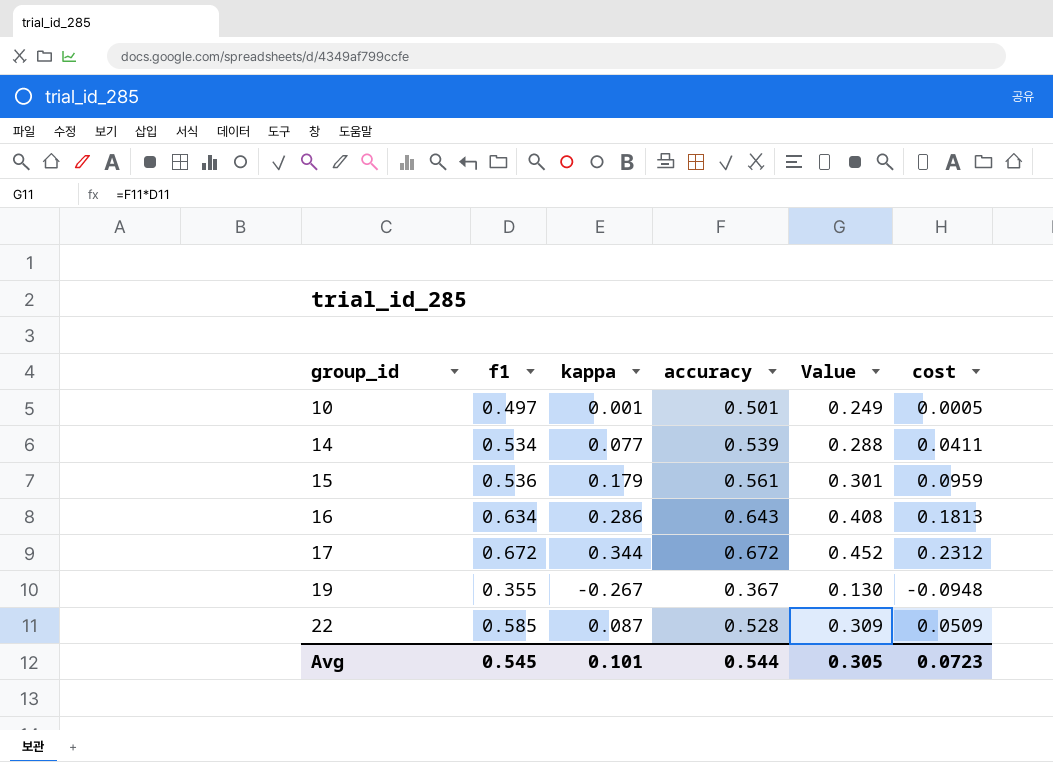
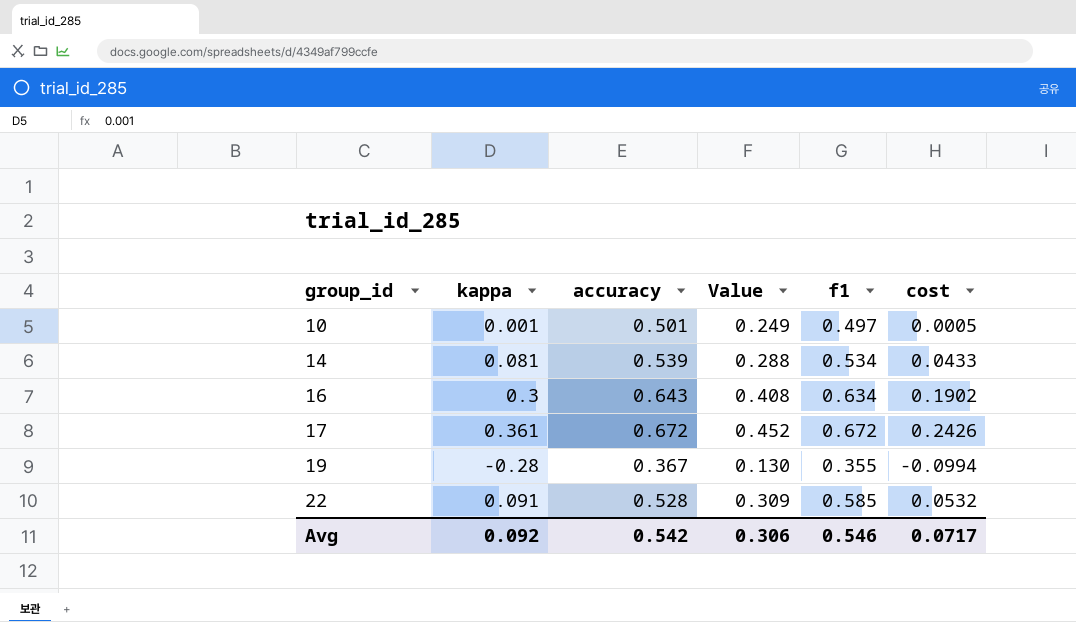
column f1 | position: 2 -> 5
row 15: 0.536 | 0.179 | 0.561 | 0.301 | 0.0959 -> none
14 | kappa: 0.077 -> 0.081
14 | cost: 0.0411 -> 0.0433
16 | kappa: 0.286 -> 0.3
16 | cost: 0.1813 -> 0.1902
17 | kappa: 0.344 -> 0.361
17 | cost: 0.2312 -> 0.2426
19 | kappa: -0.267 -> -0.28
19 | cost: -0.0948 -> -0.0994
22 | kappa: 0.087 -> 0.091
22 | cost: 0.0509 -> 0.0532
Avg | kappa: 0.101 -> 0.092
Avg | accuracy: 0.544 -> 0.542
Avg | Value: 0.305 -> 0.306
Avg | f1: 0.545 -> 0.546
Avg | cost: 0.0723 -> 0.0717

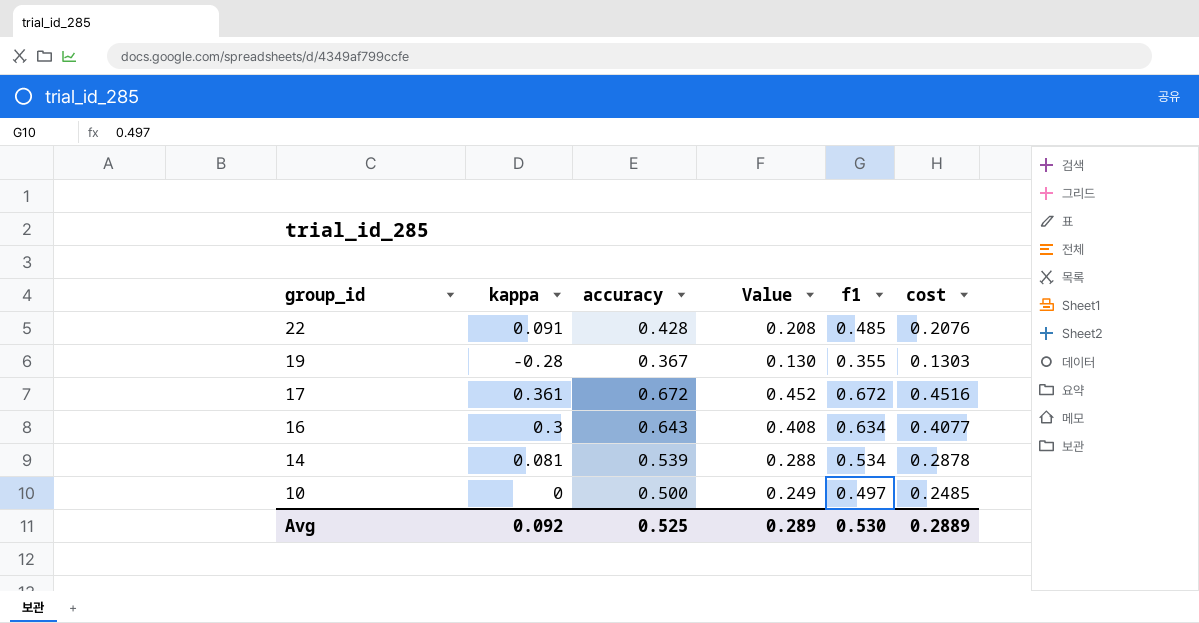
row order: group_id ascending -> group_id descending
column cost | formula: [kappa] * [f1] -> [accuracy] * [f1]
22 | accuracy: 0.528 -> 0.428
22 | Value: 0.309 -> 0.208
22 | f1: 0.585 -> 0.485
10 | kappa: 0.001 -> 0
10 | accuracy: 0.501 -> 0.500
Avg | accuracy: 0.542 -> 0.525
Avg | Value: 0.306 -> 0.289
Avg | f1: 0.546 -> 0.530
Avg | cost: 0.0717 -> 0.2889

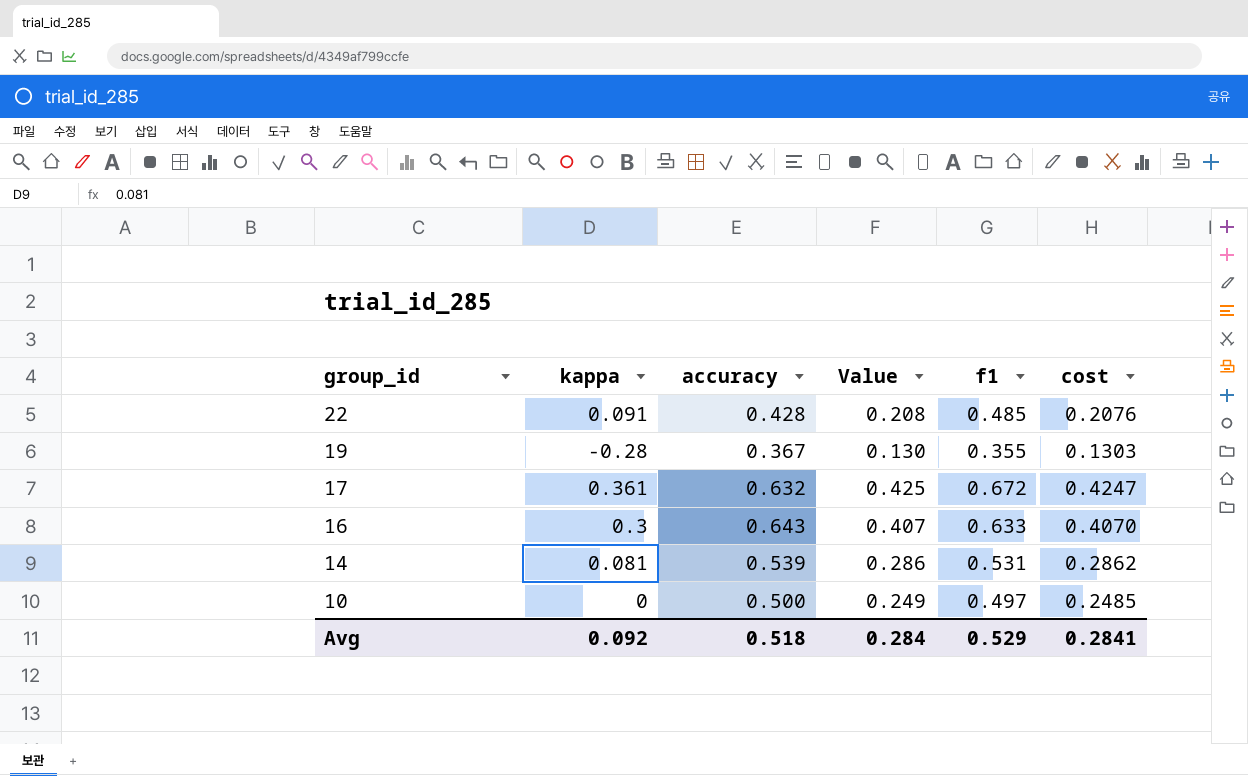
17 | accuracy: 0.672 -> 0.632
17 | Value: 0.452 -> 0.425
17 | cost: 0.4516 -> 0.4247
16 | Value: 0.408 -> 0.407
16 | f1: 0.634 -> 0.633
16 | cost: 0.4077 -> 0.4070
14 | Value: 0.288 -> 0.286
14 | f1: 0.534 -> 0.531
14 | cost: 0.2878 -> 0.2862
Avg | accuracy: 0.525 -> 0.518
Avg | Value: 0.289 -> 0.284
Avg | f1: 0.530 -> 0.529
Avg | cost: 0.2889 -> 0.2841

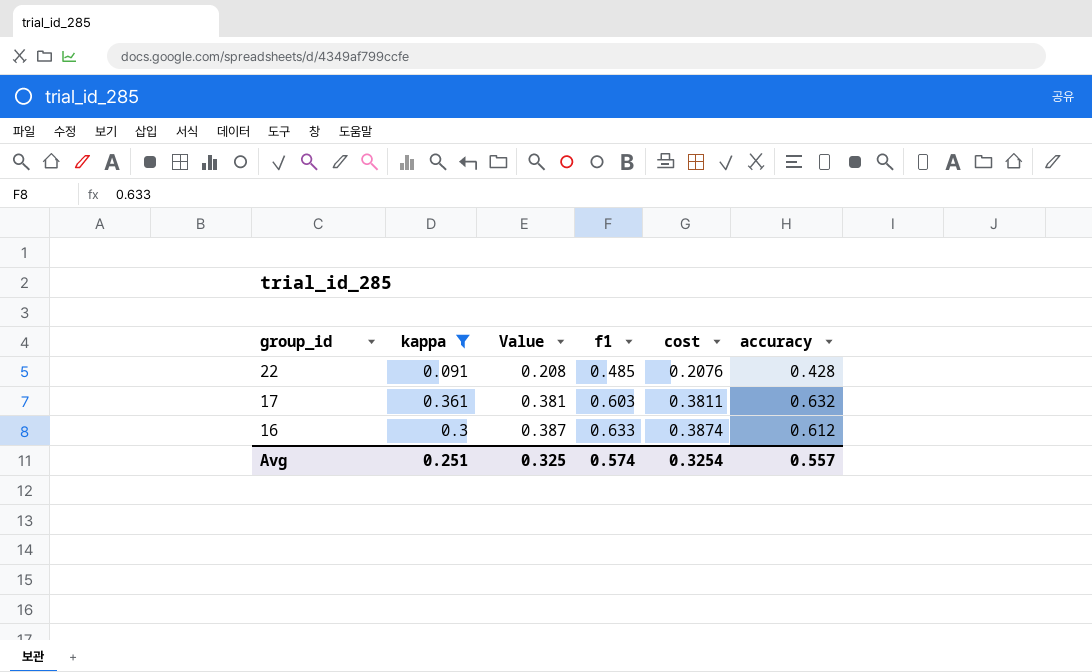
filter: none -> kappa >= 0.091
column accuracy | position: 3 -> 6
17 | Value: 0.425 -> 0.381
17 | f1: 0.672 -> 0.603
17 | cost: 0.4247 -> 0.3811
16 | Value: 0.407 -> 0.387
16 | cost: 0.4070 -> 0.3874
16 | accuracy: 0.643 -> 0.612
Avg | kappa: 0.092 -> 0.251
Avg | Value: 0.284 -> 0.325
Avg | f1: 0.529 -> 0.574
Avg | cost: 0.2841 -> 0.3254
Avg | accuracy: 0.518 -> 0.557

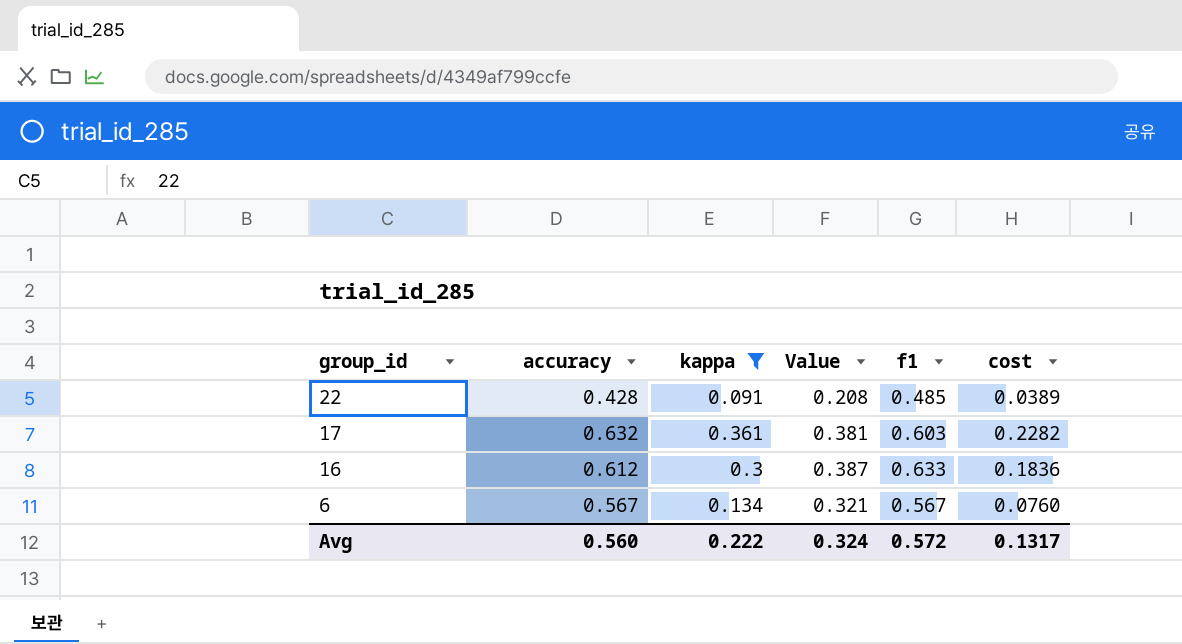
column accuracy | position: 6 -> 2
column cost | formula: [f1] * [accuracy] -> [accuracy] * [kappa]
row 6: none -> 0.567 | 0.134 | 0.321 | 0.567 | 0.0760
Avg | accuracy: 0.557 -> 0.560
Avg | kappa: 0.251 -> 0.222
Avg | Value: 0.325 -> 0.324
Avg | f1: 0.574 -> 0.572
Avg | cost: 0.3254 -> 0.1317

